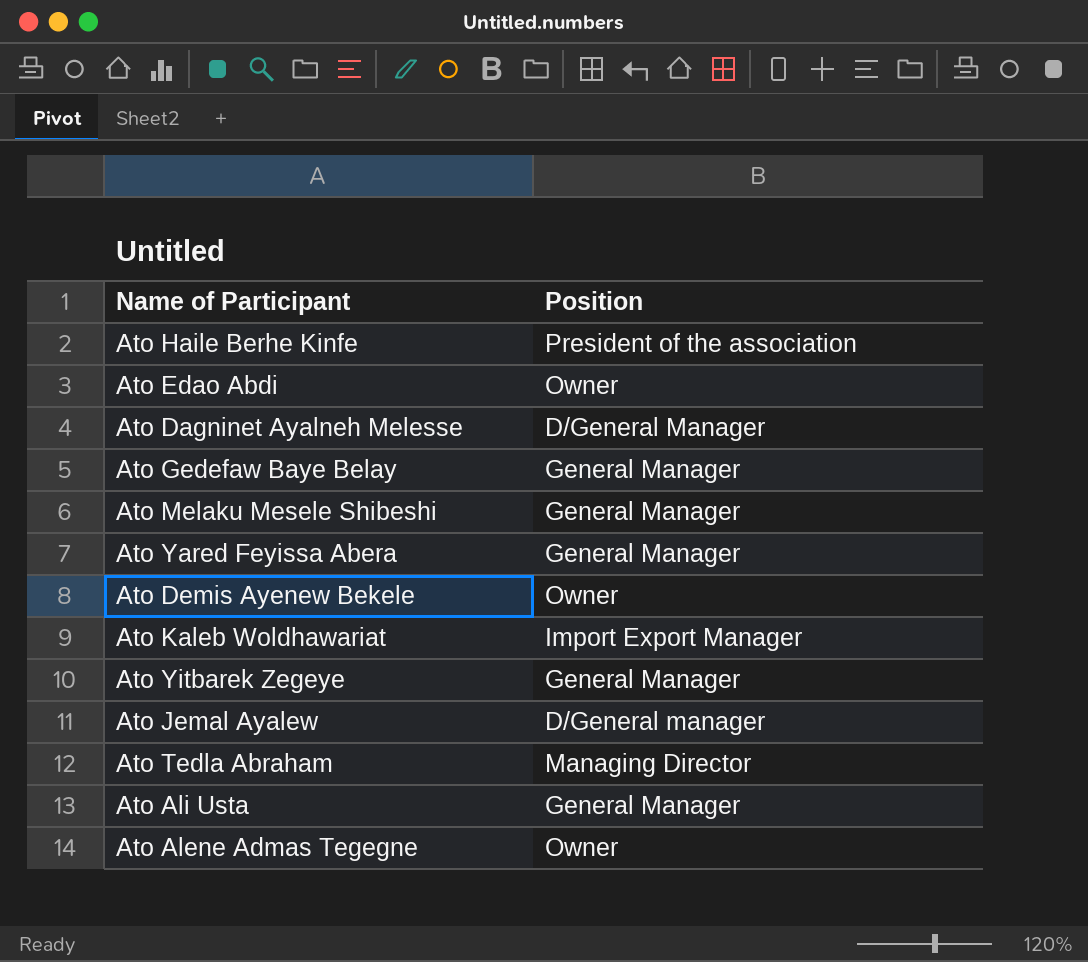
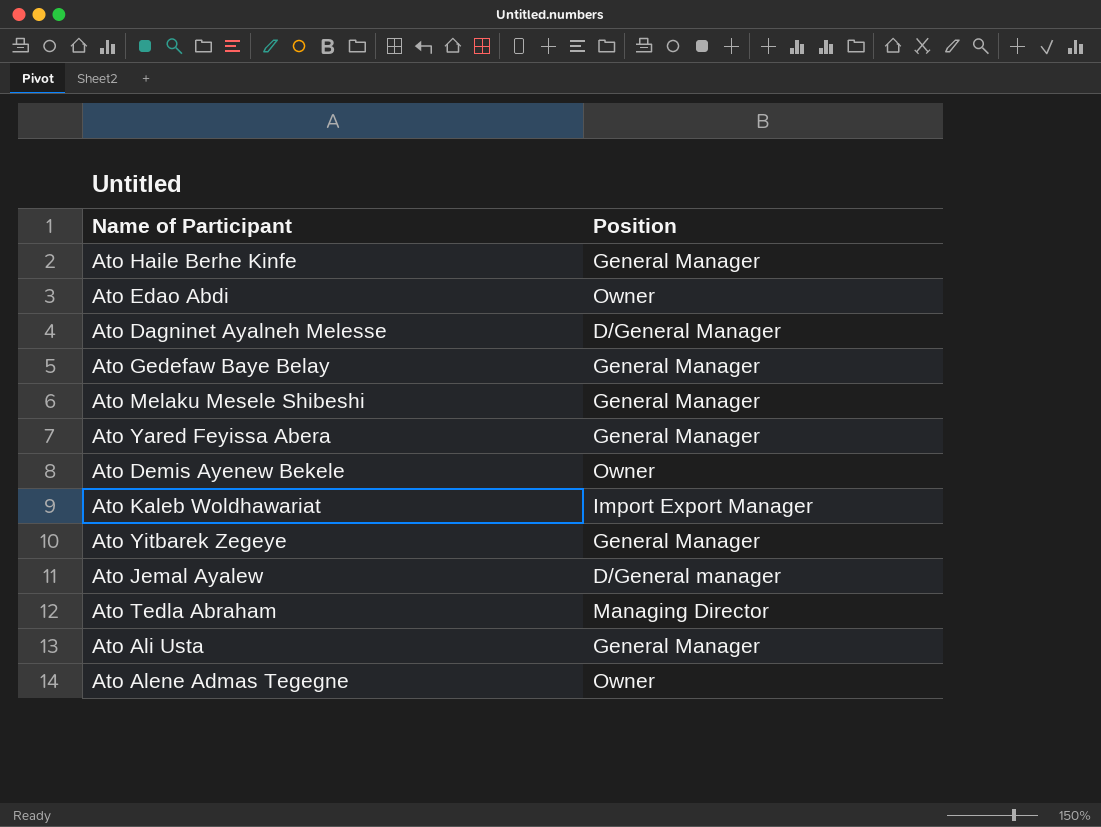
Ato Haile Berhe Kinfe | Position: President of the association -> General Manager

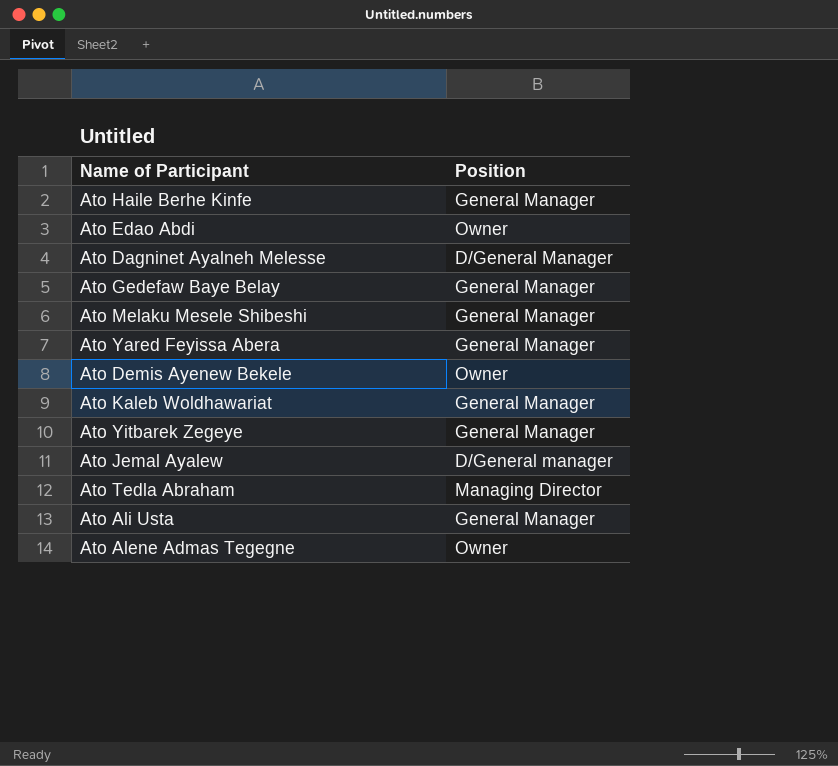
Ato Kaleb Woldhawariat | Position: Import Export Manager -> General Manager

